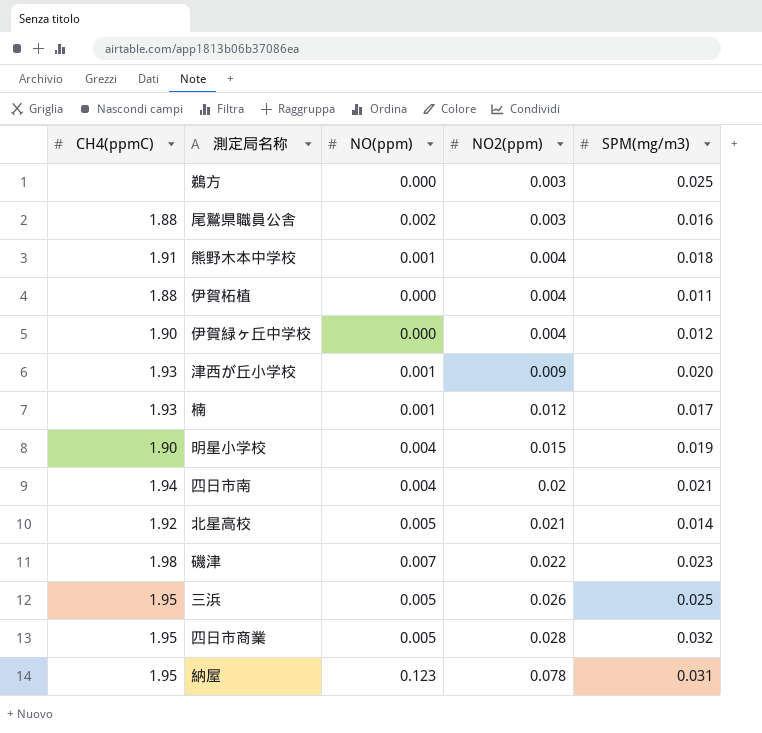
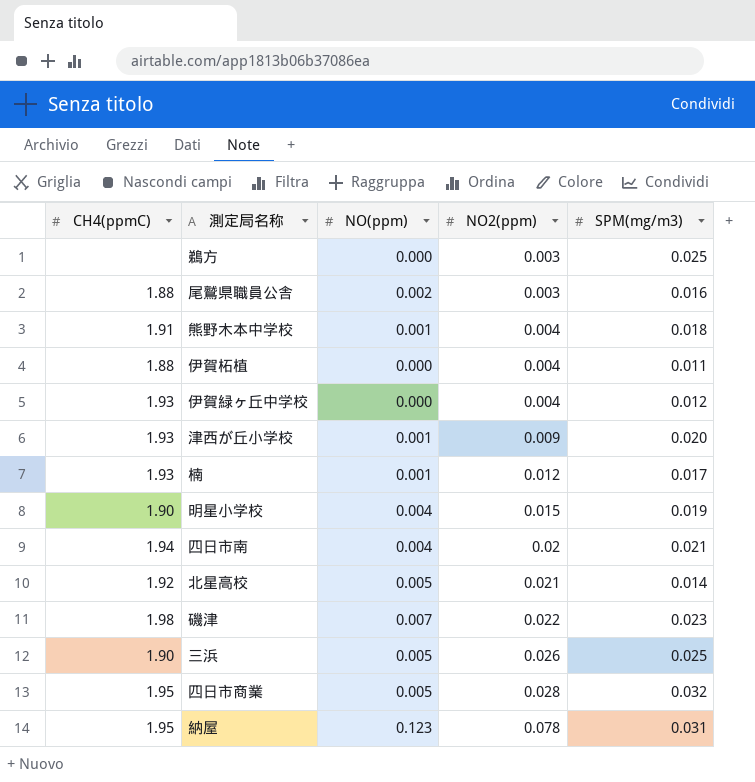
伊賀緑ヶ丘中学校 | CH4(ppmC): 1.90 -> 1.93
三浜 | CH4(ppmC): 1.95 -> 1.90

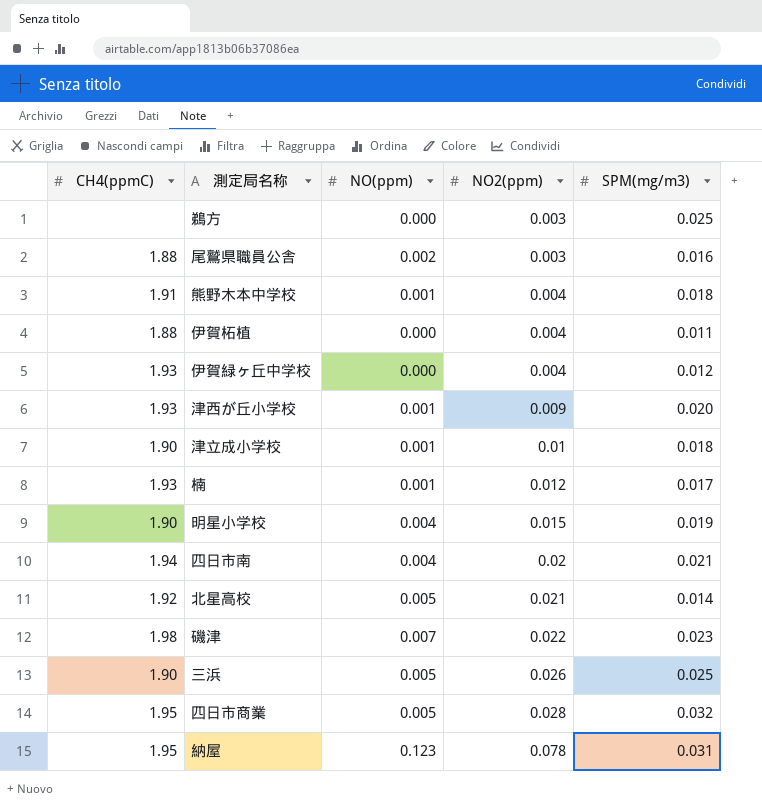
row 津立成小学校: none -> 1.90 | 0.001 | 0.01 | 0.018

